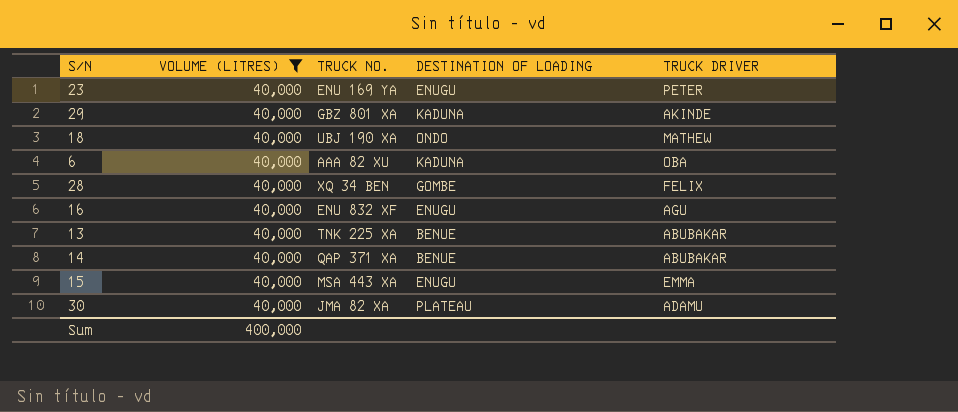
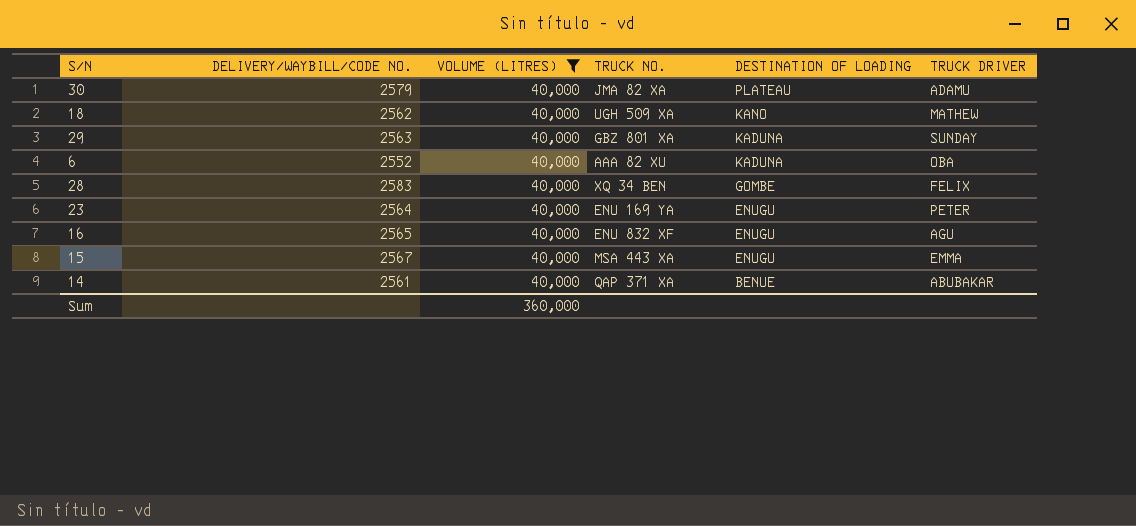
row order: none -> DESTINATION OF LOADING descending
column DELIVERY/WAYBILL/CODE NO. | position: none -> 2
row 13: 40,000 | TNK 225 XA | BENUE | ABUBAKAR -> none
18 | TRUCK NO.: UBJ 190 XA -> UGH 509 XA
18 | DESTINATION OF LOADING: ONDO -> KANO
29 | TRUCK DRIVER: AKINDE -> SUNDAY
Sum | VOLUME (LITRES): 400,000 -> 360,000

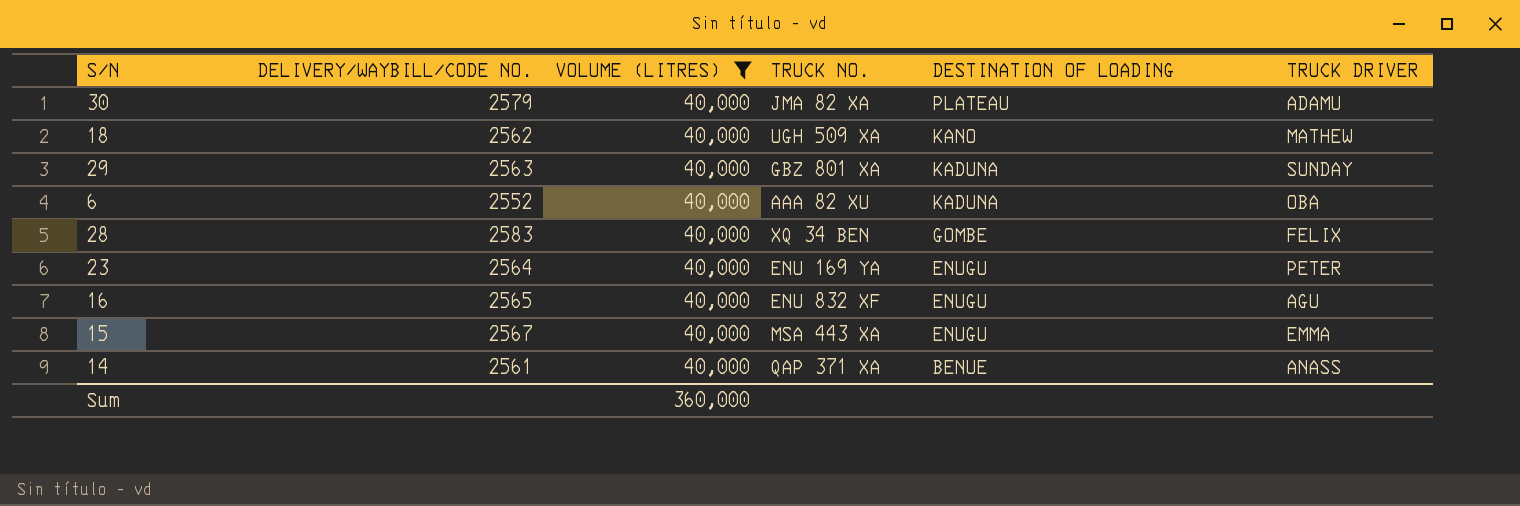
14 | TRUCK DRIVER: ABUBAKAR -> ANASS

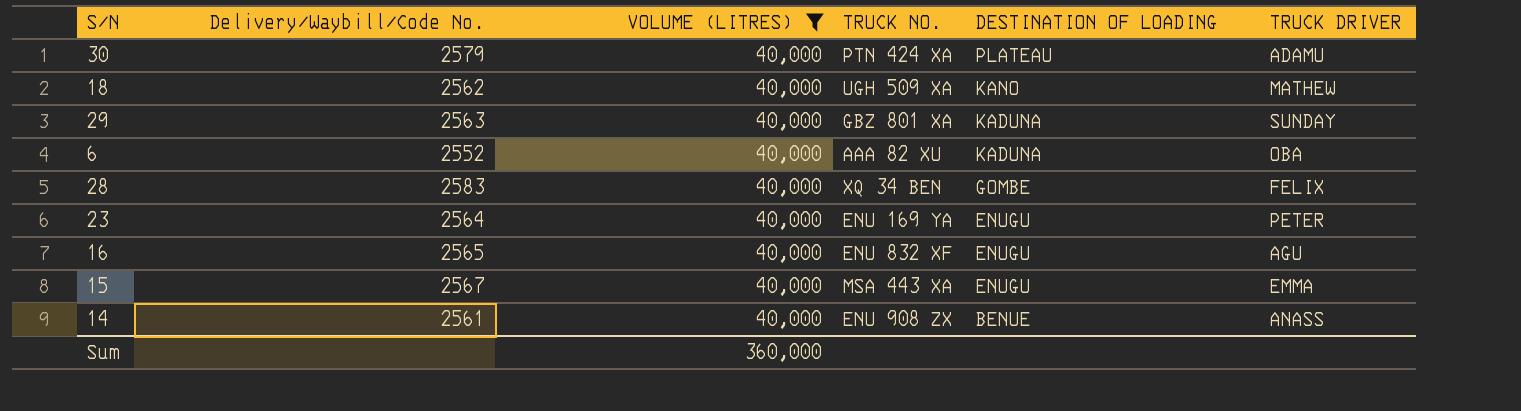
column name: DELIVERY/WAYBILL/CODE NO. -> Delivery/Waybill/Code No.
30 | TRUCK NO.: JMA 82 XA -> PTN 424 XA
14 | TRUCK NO.: QAP 371 XA -> ENU 908 ZX

